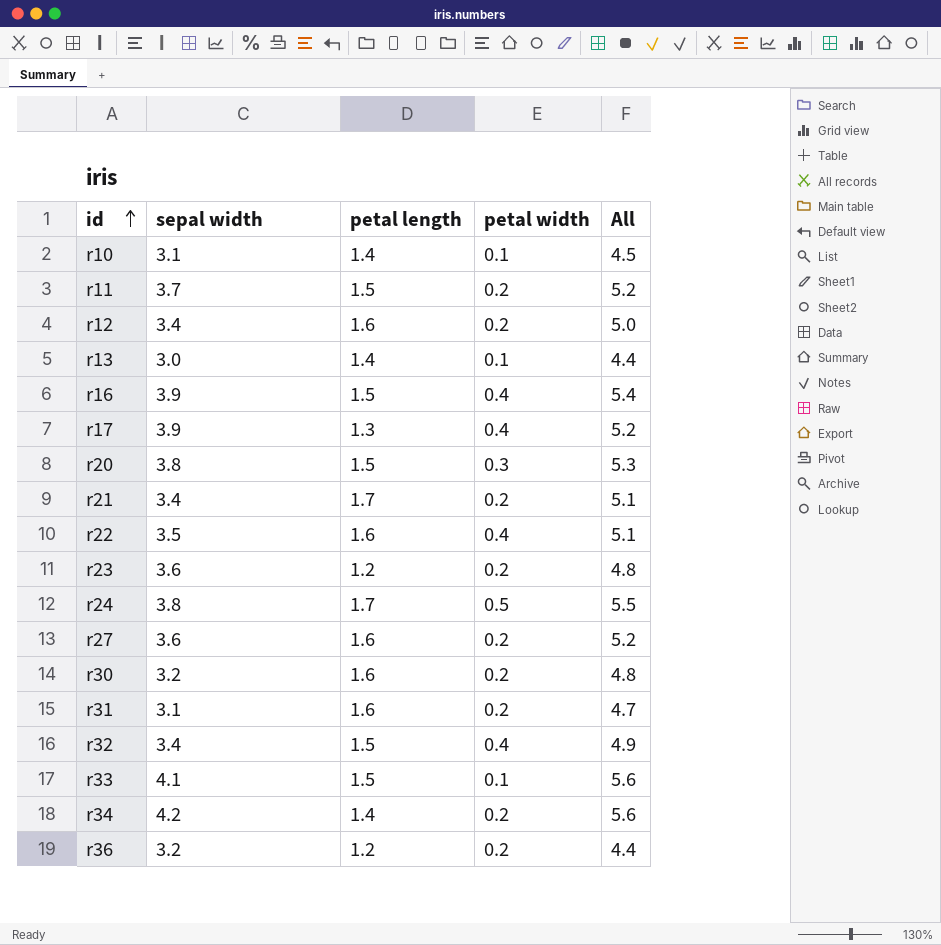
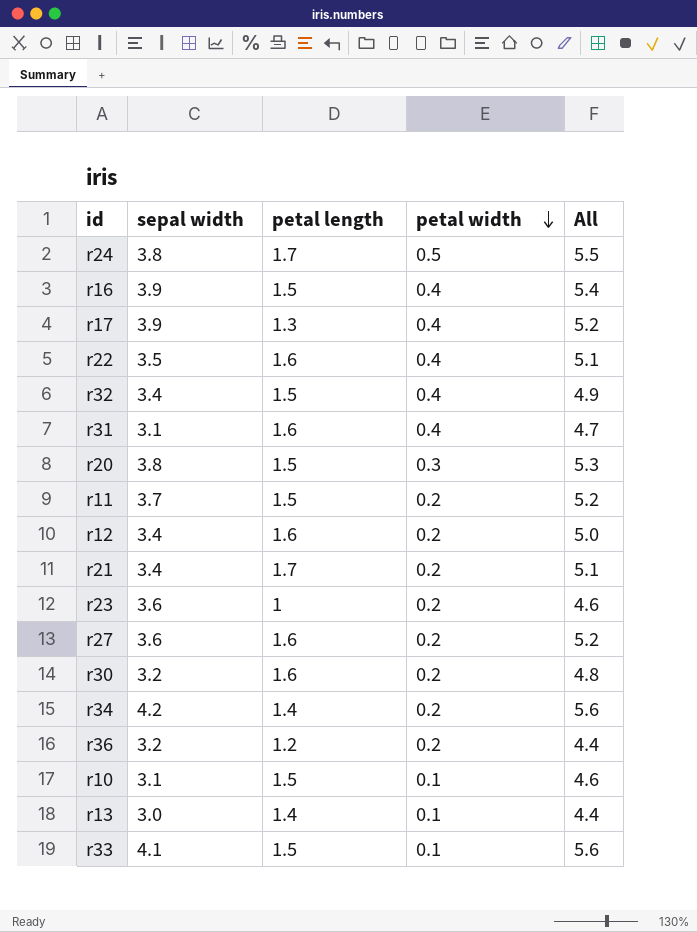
row order: id ascending -> petal width descending
r31 | petal width: 0.2 -> 0.4
r23 | petal length: 1.2 -> 1
r23 | All: 4.8 -> 4.6
r10 | petal length: 1.4 -> 1.5
r10 | All: 4.5 -> 4.6

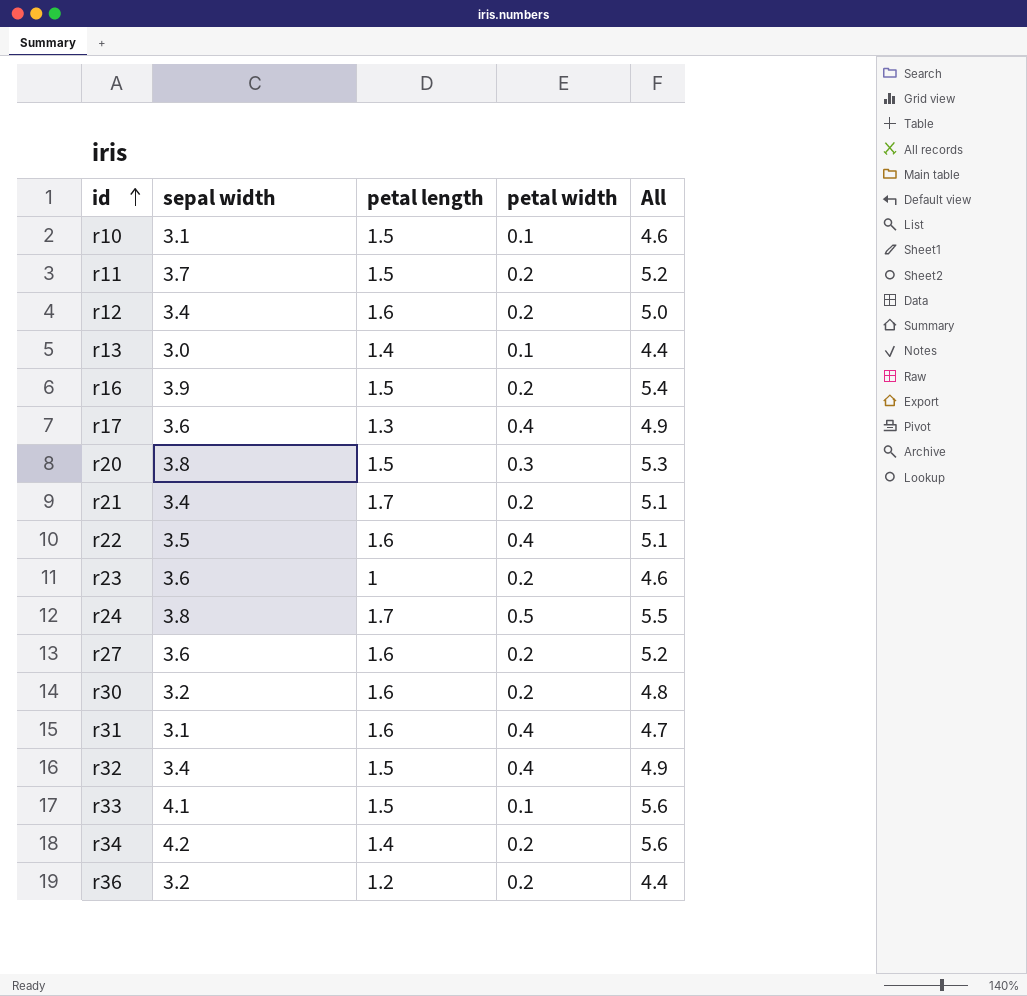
row order: petal width descending -> id ascending
r16 | petal width: 0.4 -> 0.2
r17 | sepal width: 3.9 -> 3.6
r17 | All: 5.2 -> 4.9

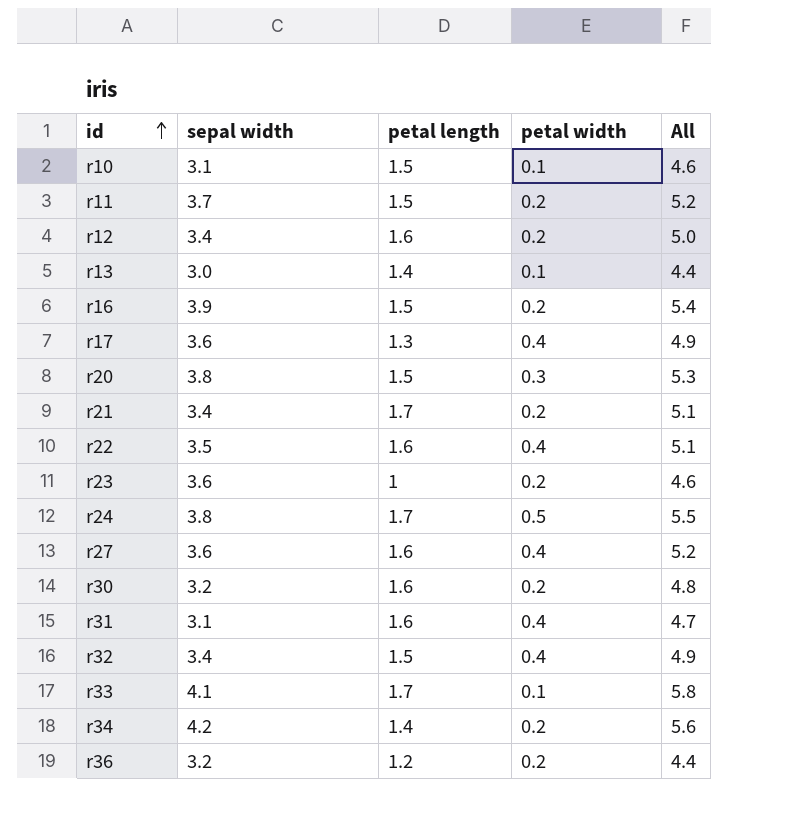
r27 | petal width: 0.2 -> 0.4
r33 | petal length: 1.5 -> 1.7
r33 | All: 5.6 -> 5.8

